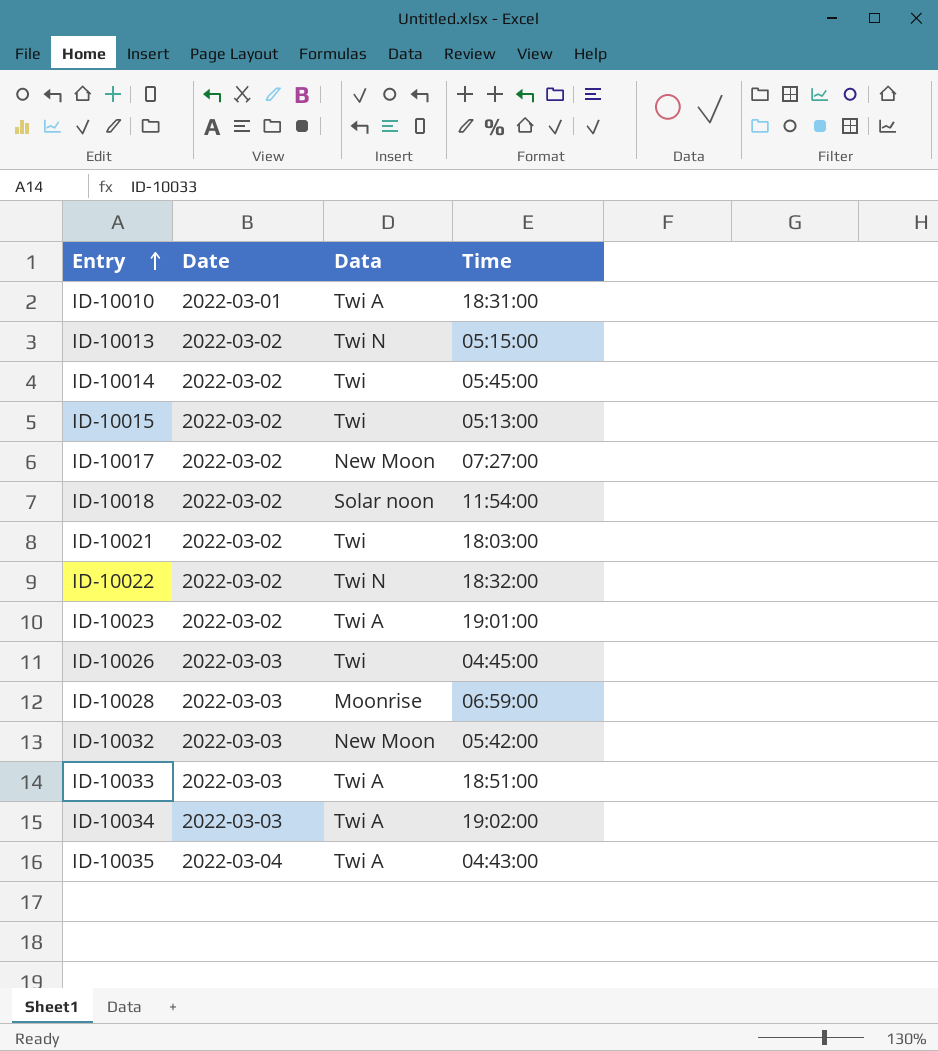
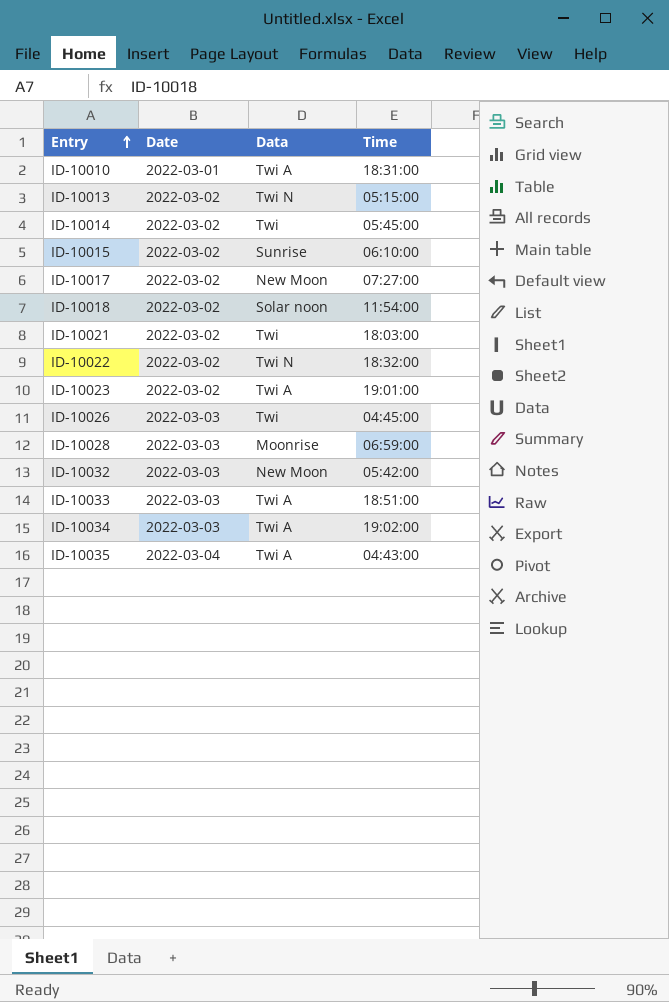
ID-10015 | Data: Twi -> Sunrise
ID-10015 | Time: 05:13:00 -> 06:10:00

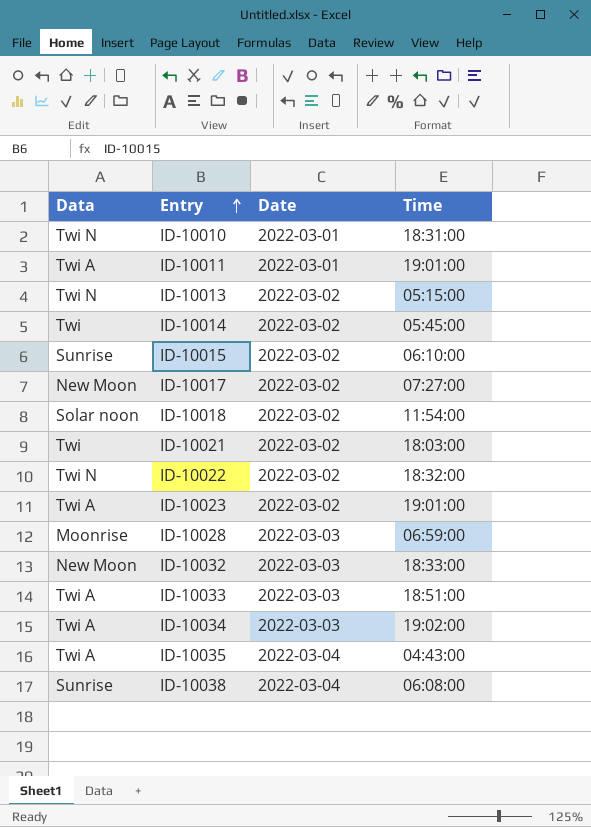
column Data | position: 3 -> 1
row ID-10026: 2022-03-03 | Twi | 04:45:00 -> none
ID-10010 | Data: Twi A -> Twi N
row ID-10011: none -> Twi A | 2022-03-01 | 19:01:00
ID-10032 | Time: 05:42:00 -> 18:33:00
row ID-10038: none -> Sunrise | 2022-03-04 | 06:08:00

